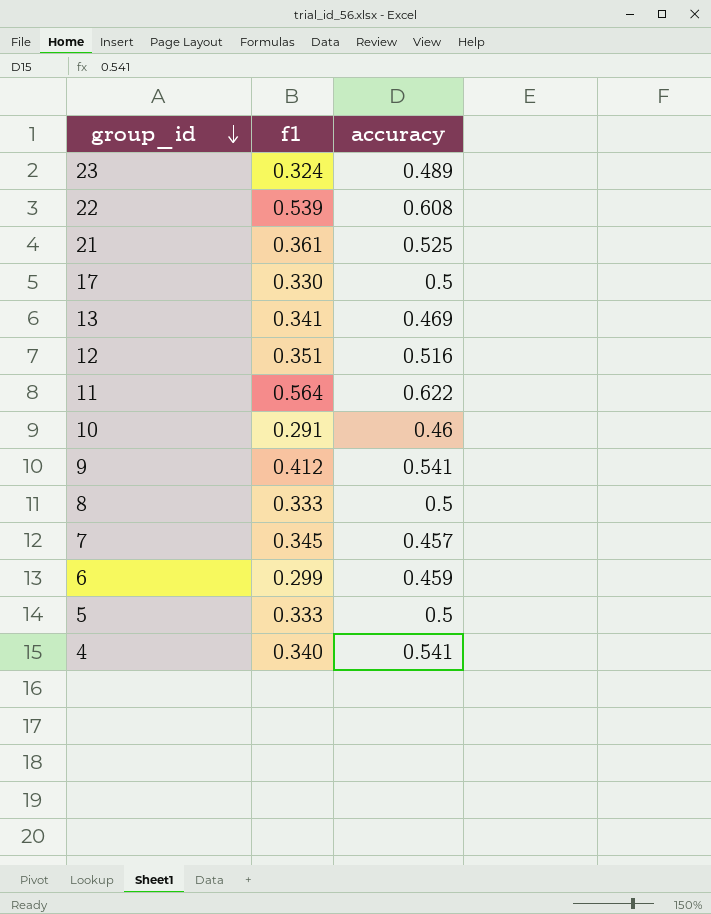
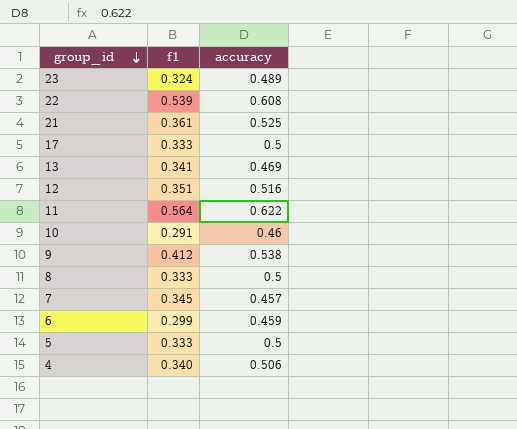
17 | f1: 0.330 -> 0.333
9 | accuracy: 0.541 -> 0.538
4 | accuracy: 0.541 -> 0.506

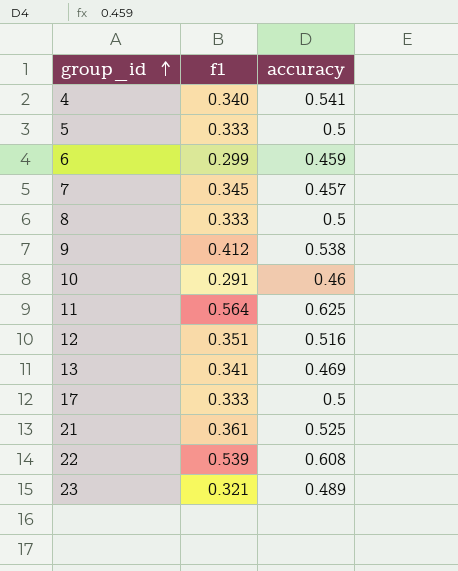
row order: group_id descending -> group_id ascending
4 | accuracy: 0.506 -> 0.541
11 | accuracy: 0.622 -> 0.625
23 | f1: 0.324 -> 0.321

